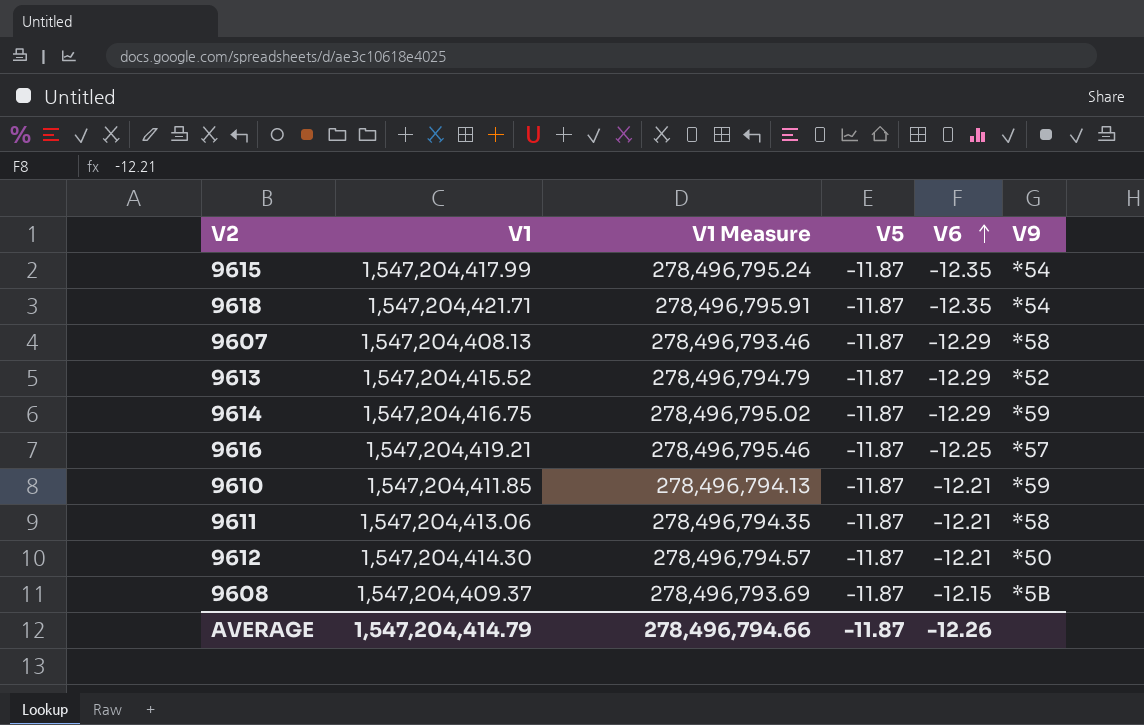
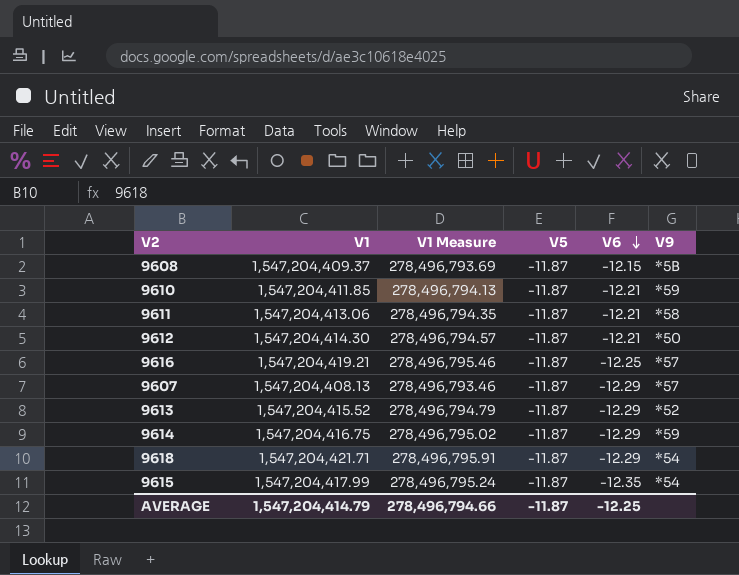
row order: V6 ascending -> V6 descending
9607 | V9: *58 -> *57
9618 | V6: -12.35 -> -12.29
AVERAGE | V6: -12.26 -> -12.25

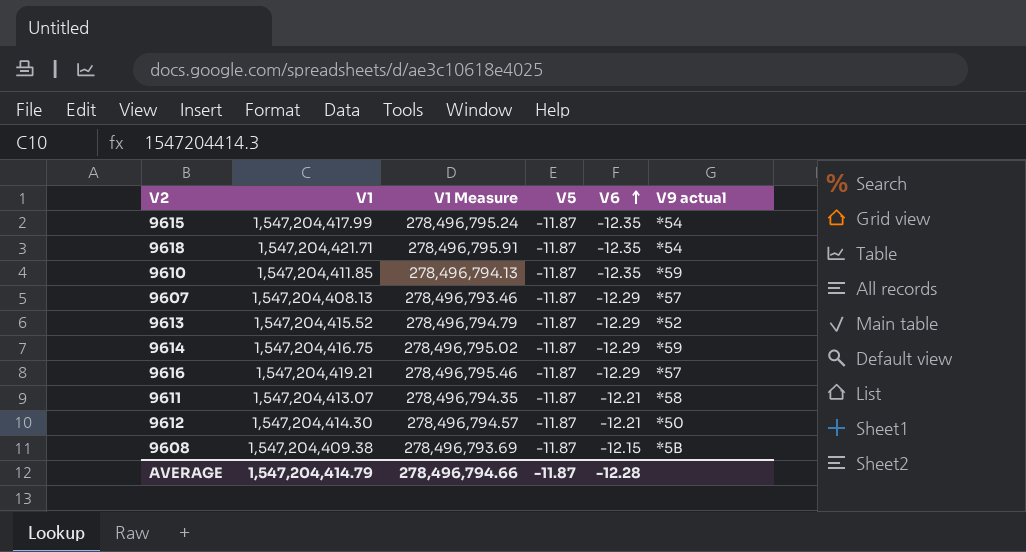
row order: V6 descending -> V6 ascending
column name: V9 -> V9 actual
9618 | V6: -12.29 -> -12.35
9610 | V6: -12.21 -> -12.35
9616 | V6: -12.25 -> -12.29
9611 | V1: 1,547,204,413.06 -> 1,547,204,413.07
9608 | V1: 1,547,204,409.37 -> 1,547,204,409.38
AVERAGE | V6: -12.25 -> -12.28

